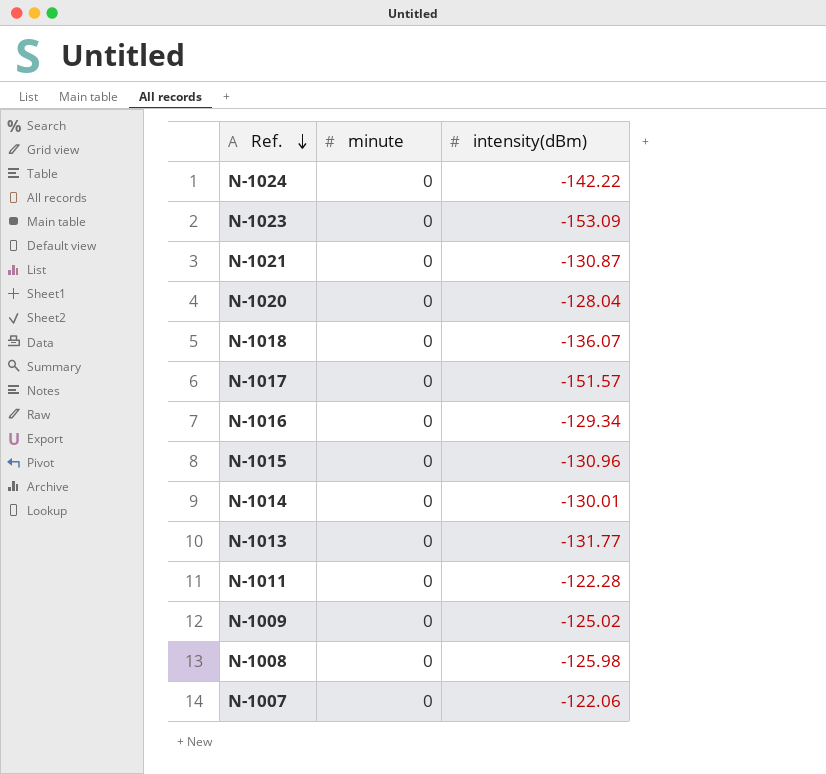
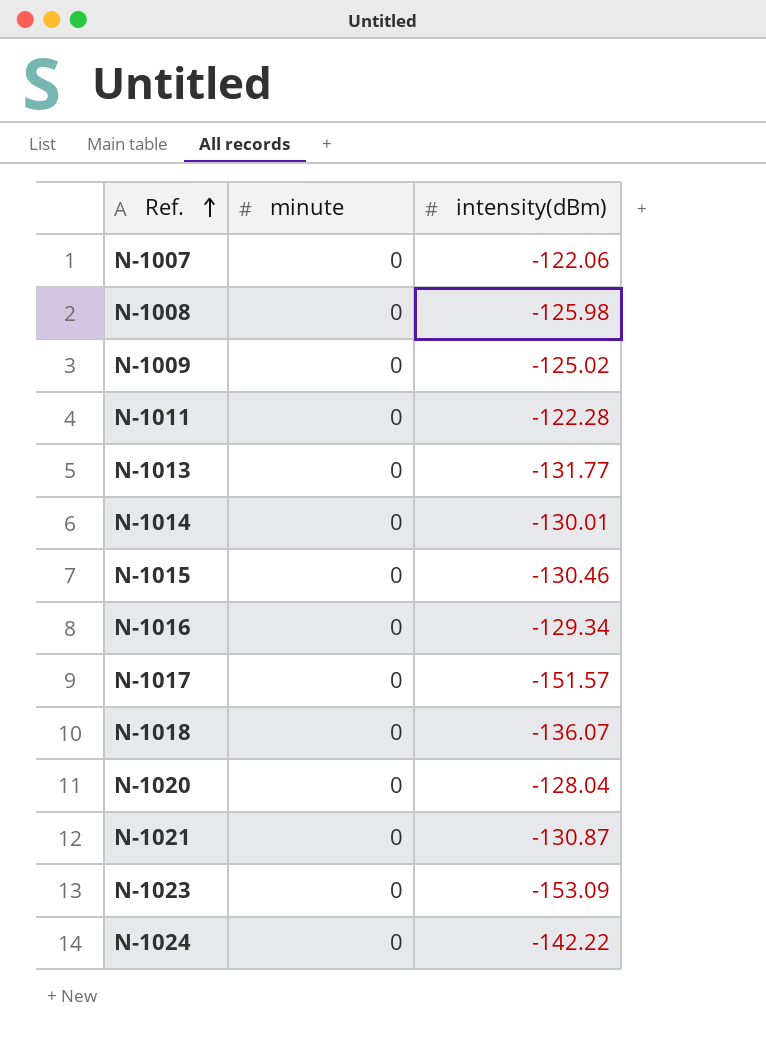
row order: Ref. descending -> Ref. ascending
N-1015 | intensity(dBm): -130.96 -> -130.46

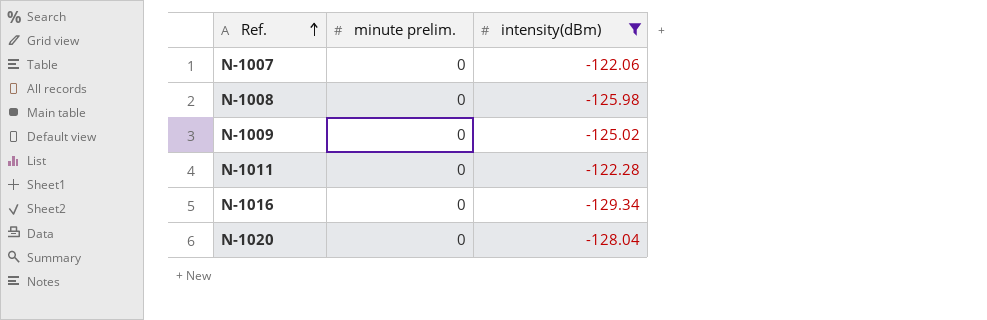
filter: none -> intensity(dBm) >= -129.34
column name: minute -> minute prelim.

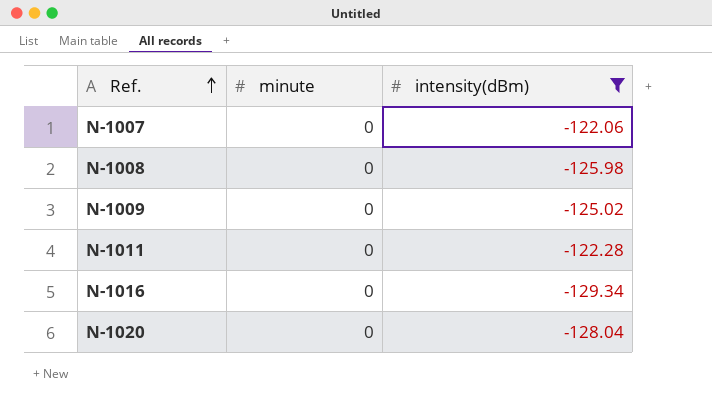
column name: minute prelim. -> minute

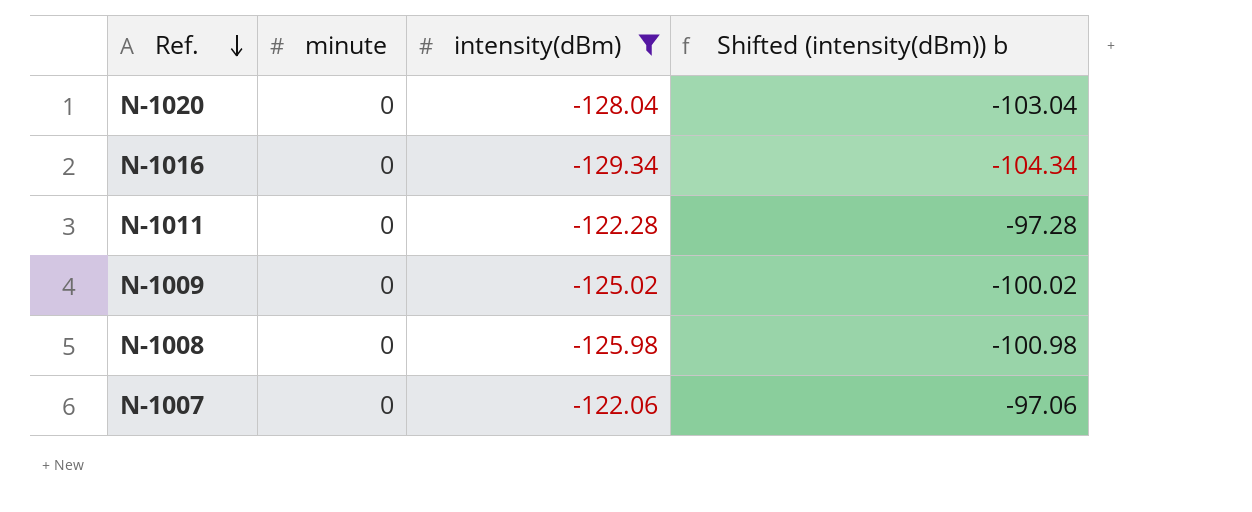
row order: Ref. ascending -> Ref. descending
column Shifted (intensity(dBm)) b | formula: none -> [intensity(dBm)] + 25

